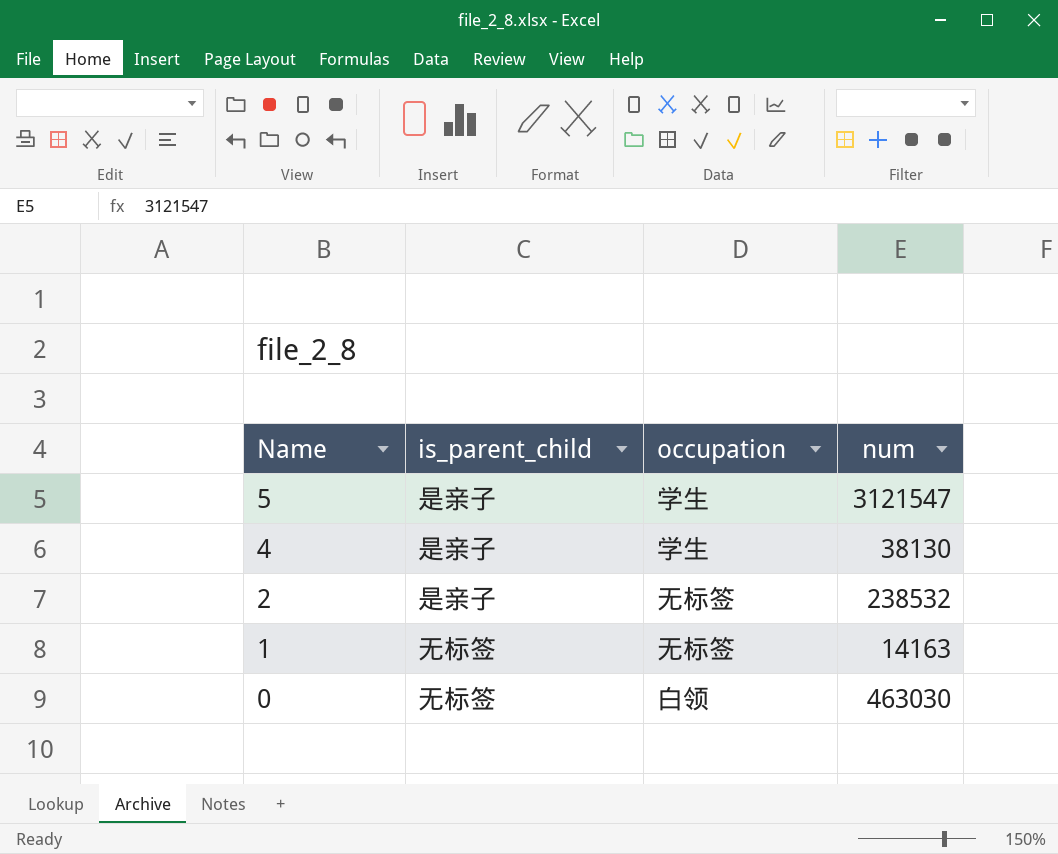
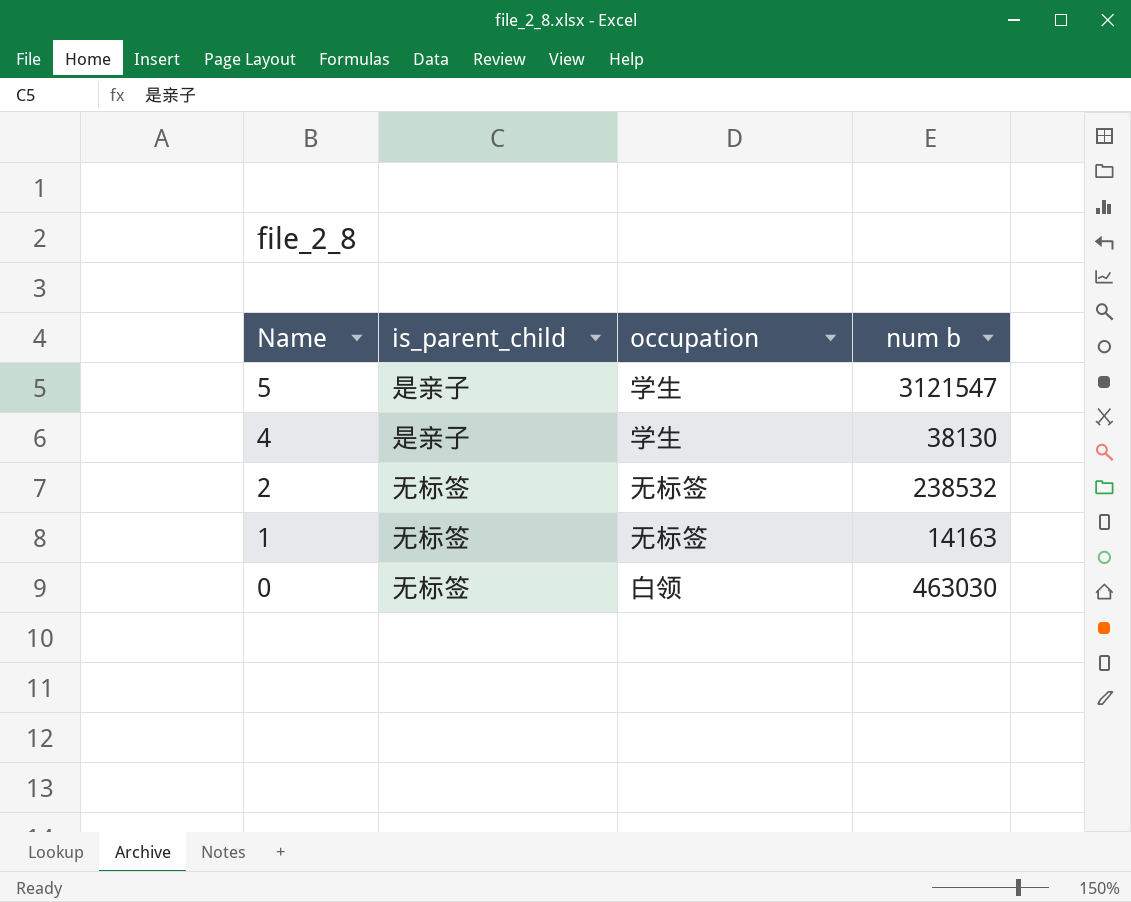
column name: num -> num b
2 | is_parent_child: 是亲子 -> 无标签

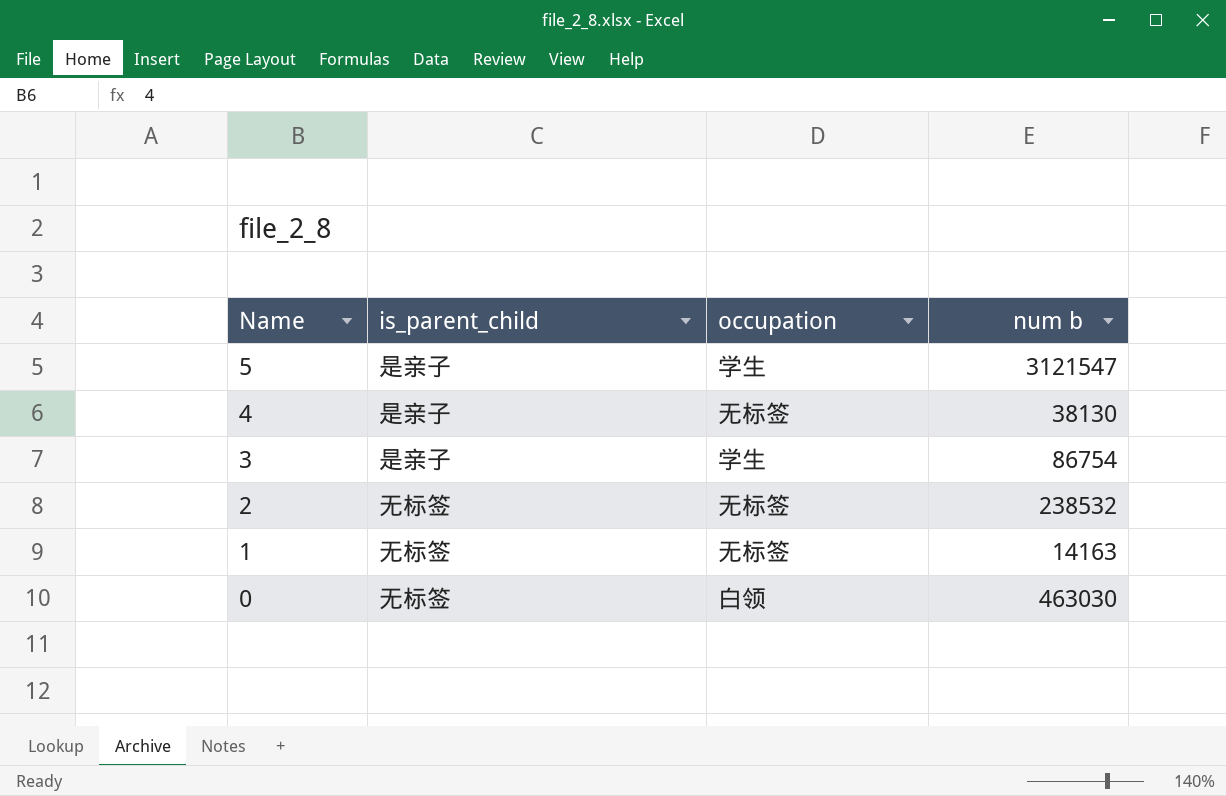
4 | occupation: 学生 -> 无标签
row 3: none -> 是亲子 | 学生 | 86754

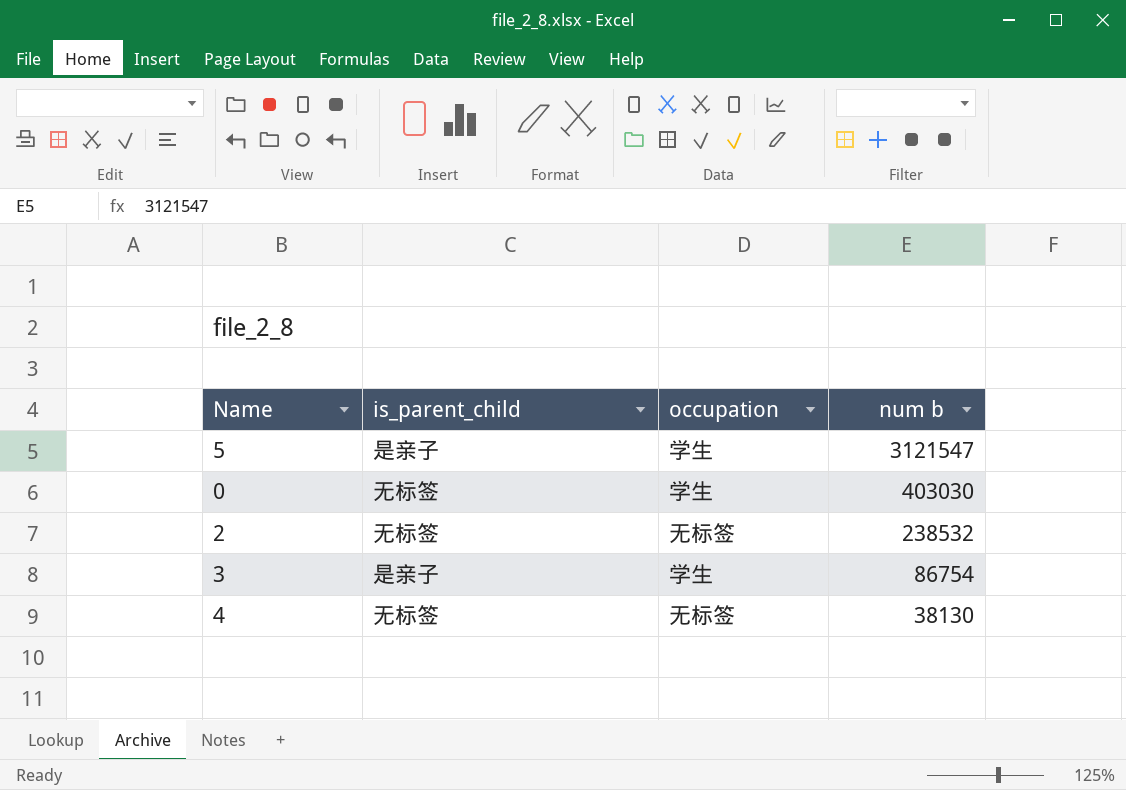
row order: Name descending -> num b descending
row 1: 无标签 | 无标签 | 14163 -> none
0 | occupation: 白领 -> 学生
0 | num b: 463030 -> 403030
4 | is_parent_child: 是亲子 -> 无标签

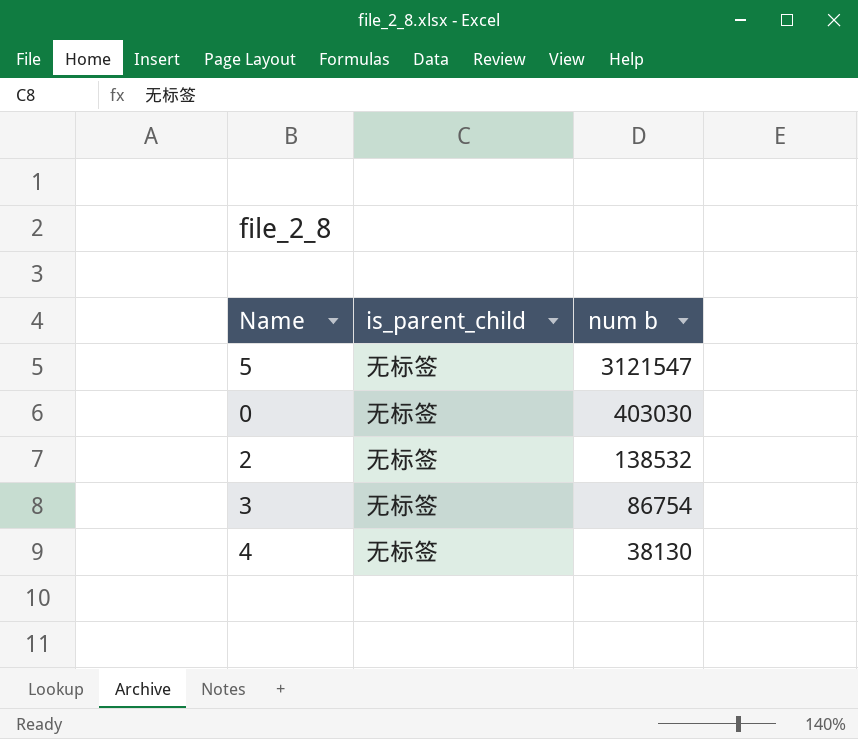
column occupation | position: 3 -> none
5 | is_parent_child: 是亲子 -> 无标签
2 | num b: 238532 -> 138532
3 | is_parent_child: 是亲子 -> 无标签

